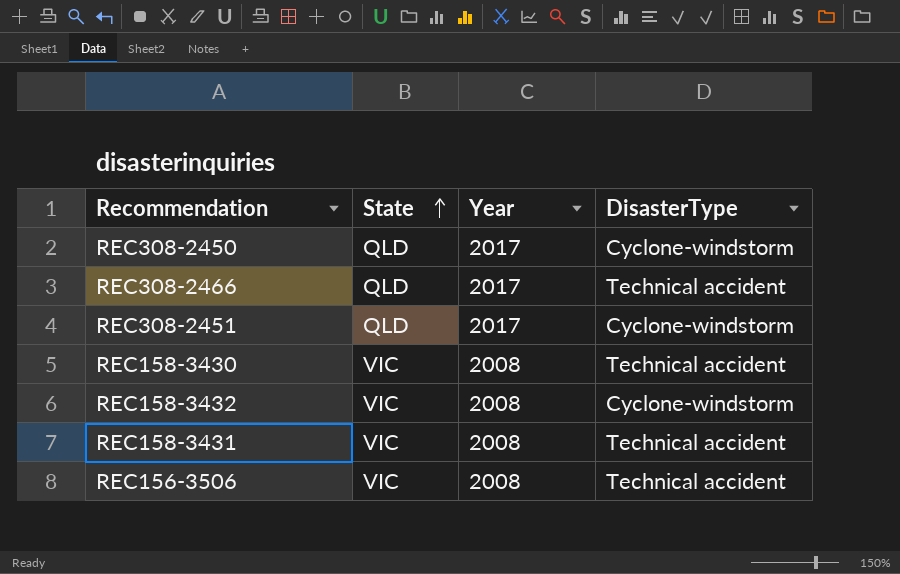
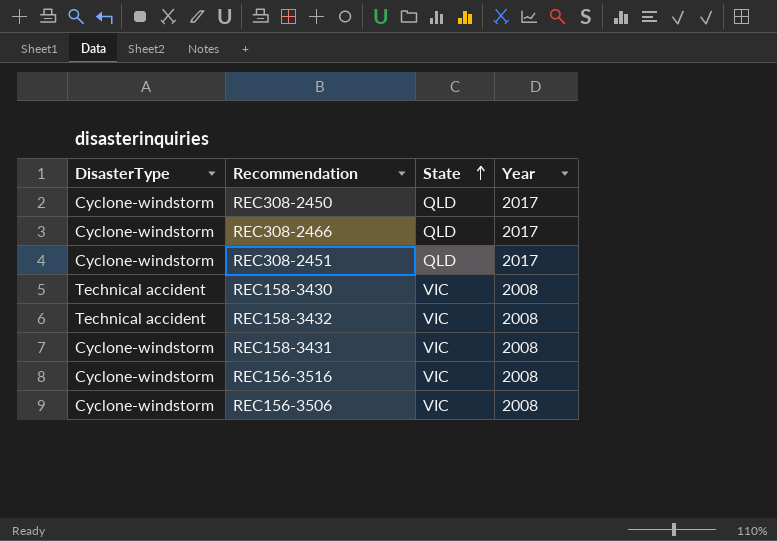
column DisasterType | position: 4 -> 1
REC308-2466 | DisasterType: Technical accident -> Cyclone-windstorm
REC158-3432 | DisasterType: Cyclone-windstorm -> Technical accident
REC158-3431 | DisasterType: Technical accident -> Cyclone-windstorm
row REC156-3516: none -> Cyclone-windstorm | VIC | 2008
REC156-3506 | DisasterType: Technical accident -> Cyclone-windstorm

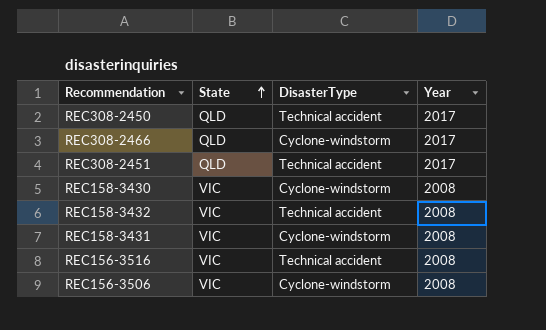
column DisasterType | position: 1 -> 3
REC308-2450 | DisasterType: Cyclone-windstorm -> Technical accident
REC308-2451 | DisasterType: Cyclone-windstorm -> Technical accident
REC158-3430 | DisasterType: Technical accident -> Cyclone-windstorm
REC156-3516 | DisasterType: Cyclone-windstorm -> Technical accident

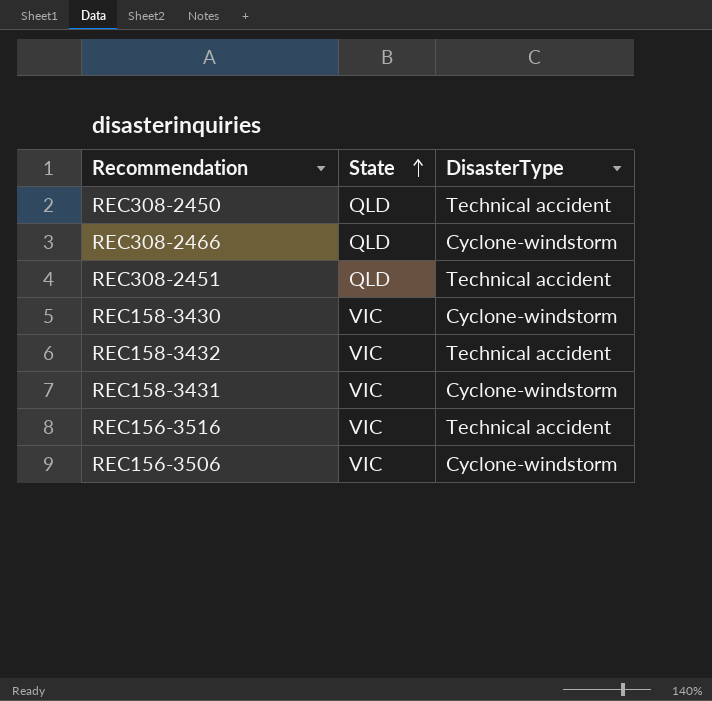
column Year | position: 4 -> none

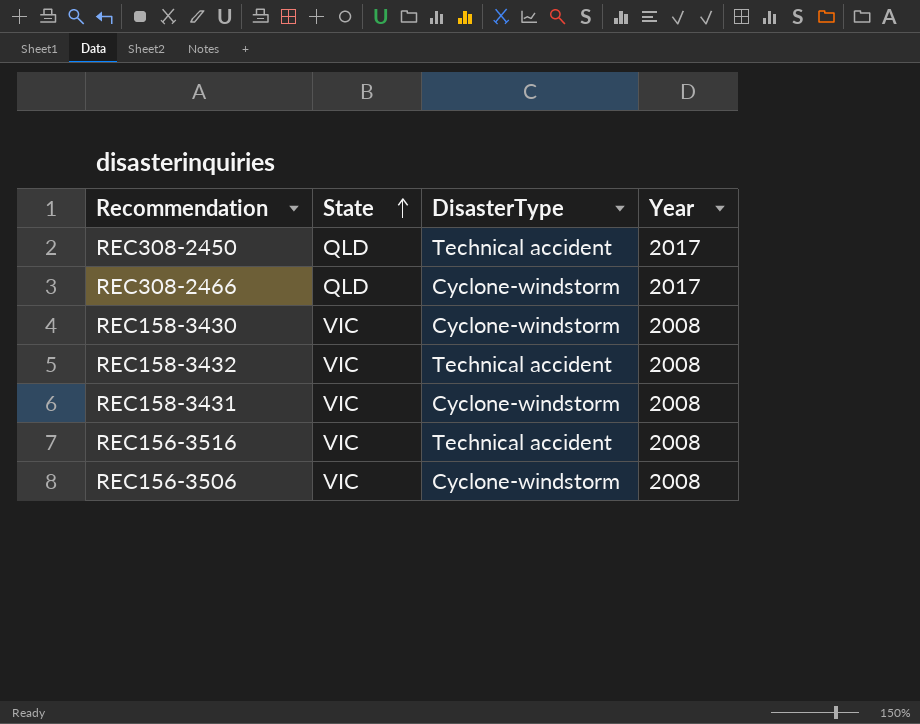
column Year | position: none -> 4
row REC308-2451: QLD | Technical accident -> none

